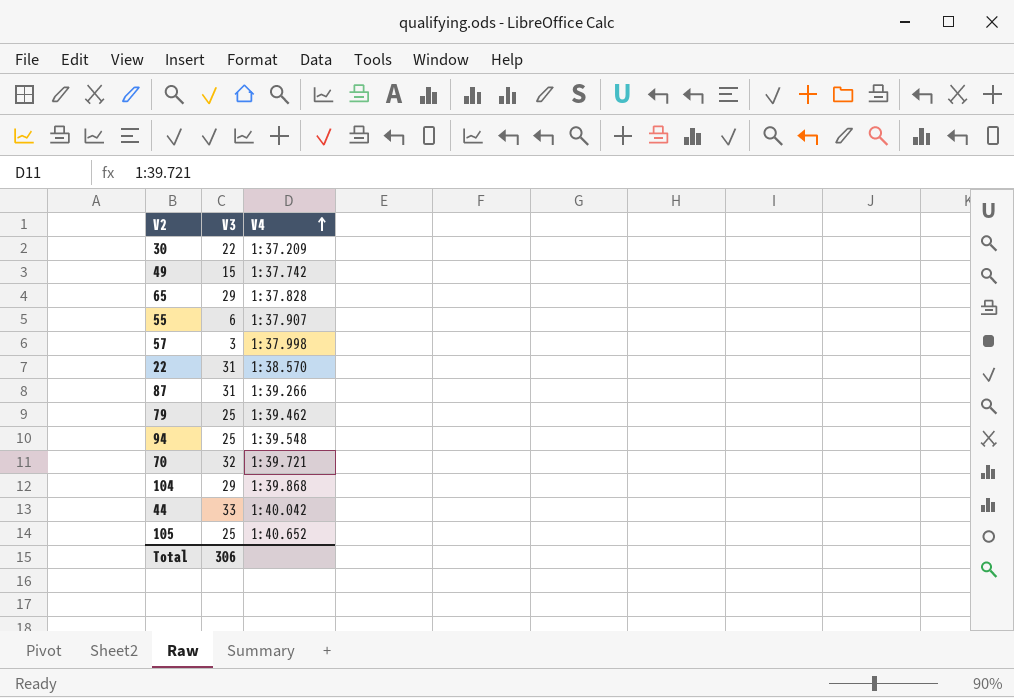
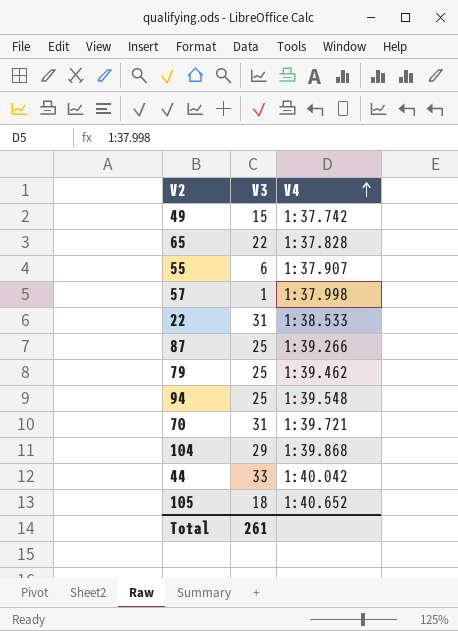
row 30: 22 | 1:37.209 -> none
65 | V3: 29 -> 22
57 | V3: 3 -> 1
22 | V4: 1:38.570 -> 1:38.533
87 | V3: 31 -> 25
70 | V3: 32 -> 31
105 | V3: 25 -> 18
Total | V3: 306 -> 261

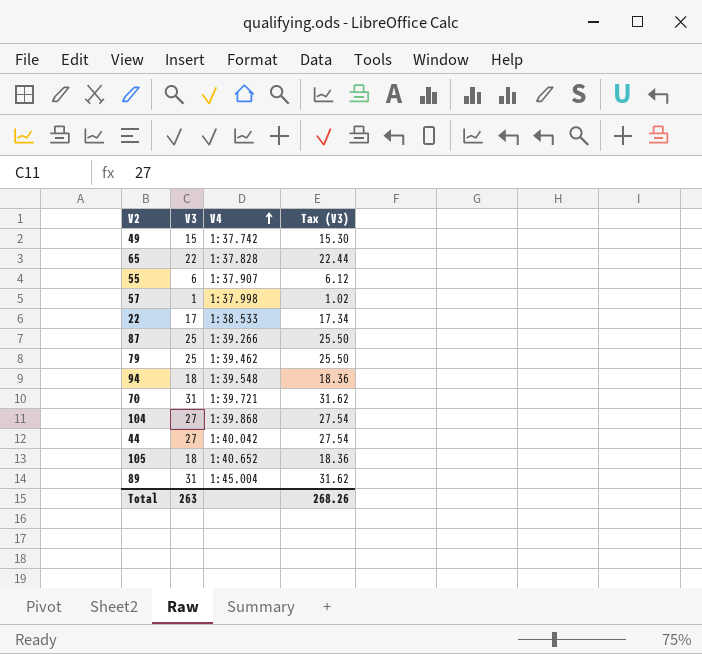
column Tax (V3) | formula: none -> [V3] * 1.02
22 | V3: 31 -> 17
94 | V3: 25 -> 18
104 | V3: 29 -> 27
44 | V3: 33 -> 27
row 89: none -> 31 | 1:45.004 | 31.62
Total | V3: 261 -> 263

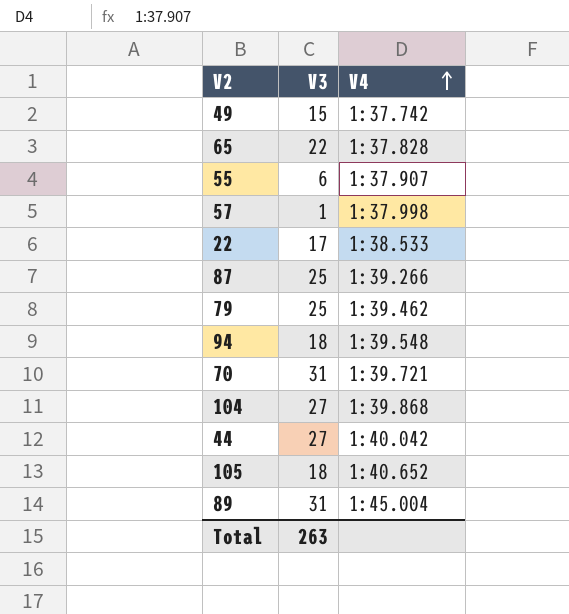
column Tax (V3) | formula: [V3] * 1.02 -> none

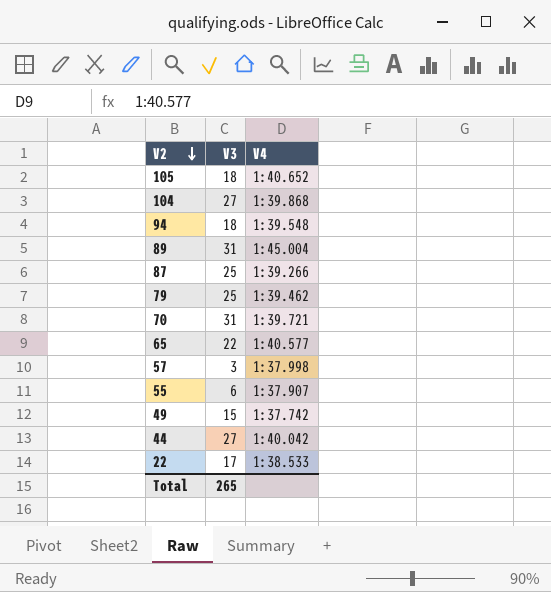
row order: V4 ascending -> V2 descending
65 | V4: 1:37.828 -> 1:40.577
57 | V3: 1 -> 3
Total | V3: 263 -> 265

